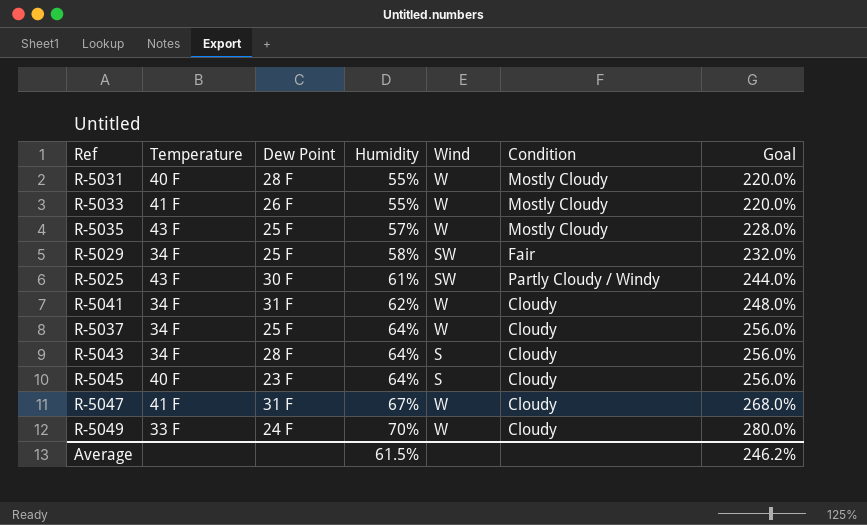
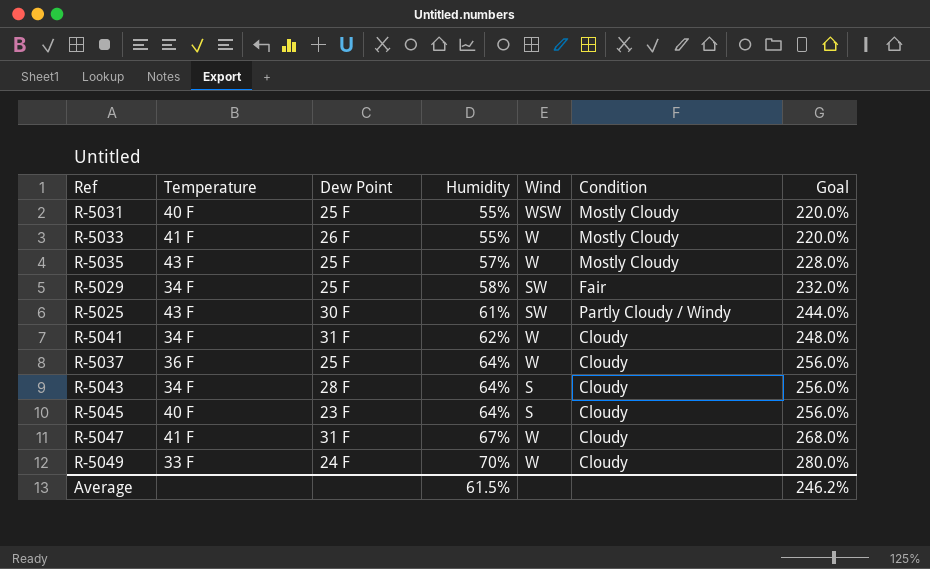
R-5031 | Dew Point: 28 F -> 25 F
R-5031 | Wind: W -> WSW
R-5037 | Temperature: 34 F -> 36 F

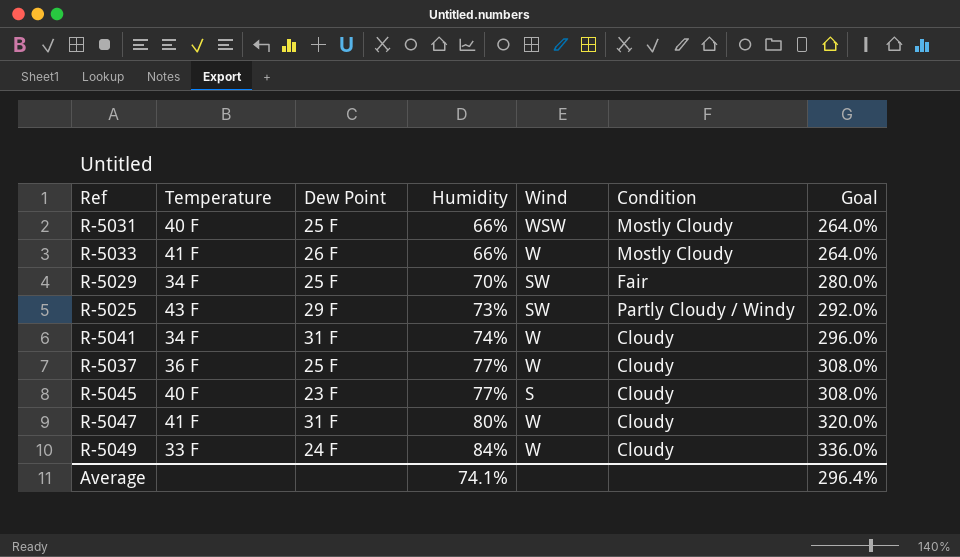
row R-5035: 43 F | 25 F | 57% | W | Mostly Cloudy | 228.0% -> none
row R-5043: 34 F | 28 F | 64% | S | Cloudy | 256.0% -> none
R-5031 | Humidity: 55% -> 66%
R-5031 | Goal: 220.0% -> 264.0%
R-5033 | Humidity: 55% -> 66%
R-5033 | Goal: 220.0% -> 264.0%
R-5029 | Humidity: 58% -> 70%
R-5029 | Goal: 232.0% -> 280.0%
R-5025 | Dew Point: 30 F -> 29 F
R-5025 | Humidity: 61% -> 73%
R-5025 | Goal: 244.0% -> 292.0%
R-5041 | Humidity: 62% -> 74%
R-5041 | Goal: 248.0% -> 296.0%
R-5037 | Humidity: 64% -> 77%
R-5037 | Goal: 256.0% -> 308.0%
R-5045 | Humidity: 64% -> 77%
R-5045 | Goal: 256.0% -> 308.0%
R-5047 | Humidity: 67% -> 80%
R-5047 | Goal: 268.0% -> 320.0%
R-5049 | Humidity: 70% -> 84%
R-5049 | Goal: 280.0% -> 336.0%
Average | Humidity: 61.5% -> 74.1%
Average | Goal: 246.2% -> 296.4%

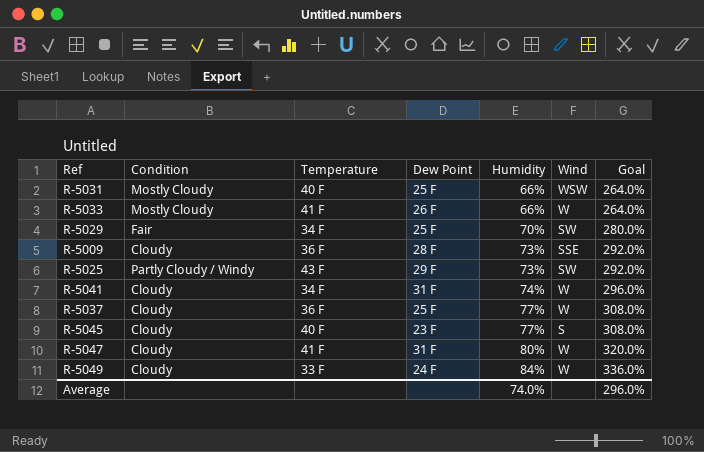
column Condition | position: 6 -> 2
row R-5009: none -> Cloudy | 36 F | 28 F | 73% | SSE | 292.0%
Average | Humidity: 74.1% -> 74.0%
Average | Goal: 296.4% -> 296.0%

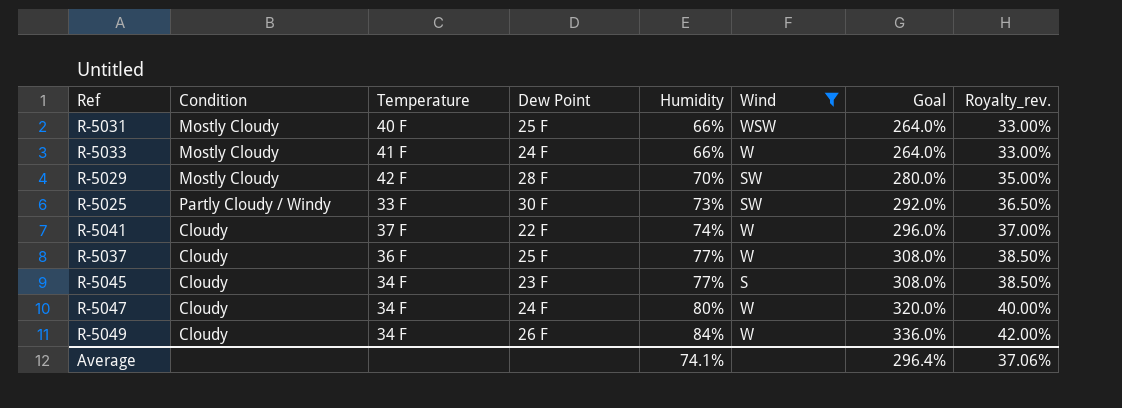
filter: none -> Wind != SSE
column Royalty_rev. | formula: none -> [Humidity] * 0.5
R-5033 | Dew Point: 26 F -> 24 F
R-5029 | Condition: Fair -> Mostly Cloudy
R-5029 | Temperature: 34 F -> 42 F
R-5029 | Dew Point: 25 F -> 28 F
R-5025 | Temperature: 43 F -> 33 F
R-5025 | Dew Point: 29 F -> 30 F
R-5041 | Temperature: 34 F -> 37 F
R-5041 | Dew Point: 31 F -> 22 F
R-5045 | Temperature: 40 F -> 34 F
R-5047 | Temperature: 41 F -> 34 F
R-5047 | Dew Point: 31 F -> 24 F
R-5049 | Temperature: 33 F -> 34 F
R-5049 | Dew Point: 24 F -> 26 F
Average | Humidity: 74.0% -> 74.1%
Average | Goal: 296.0% -> 296.4%

